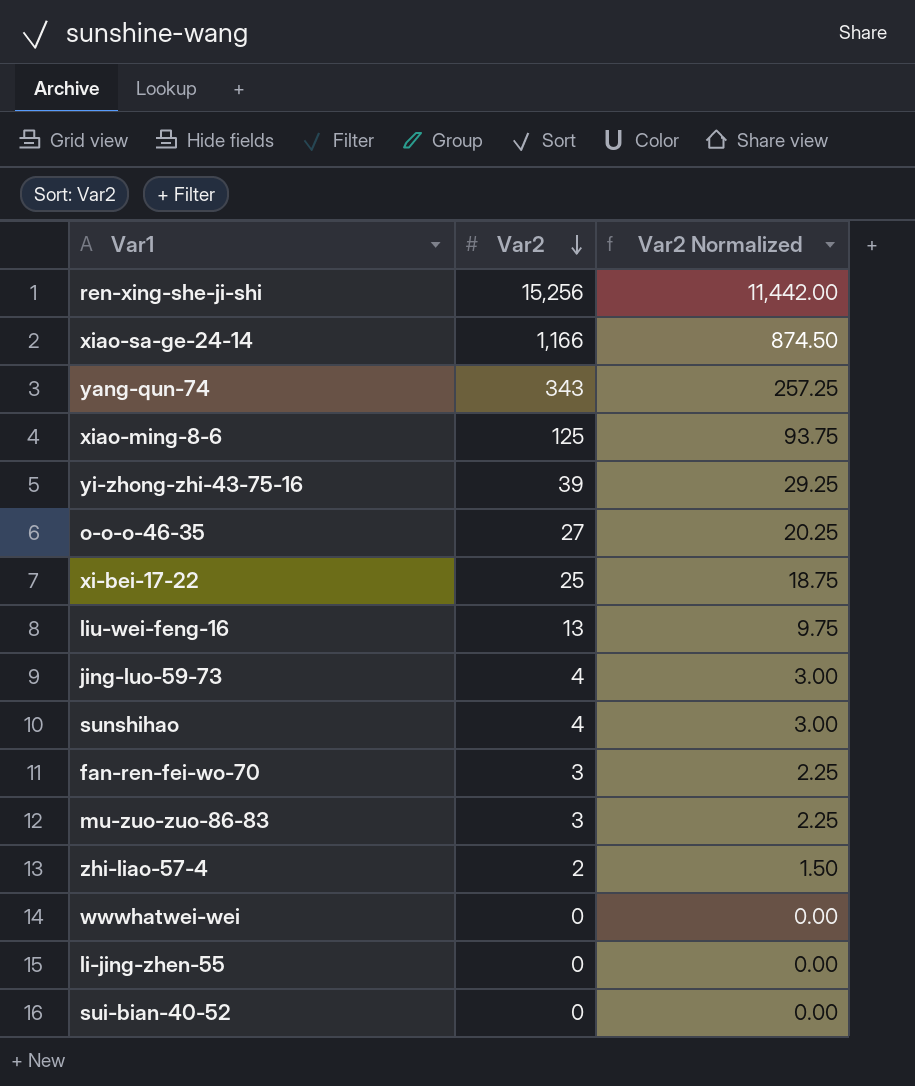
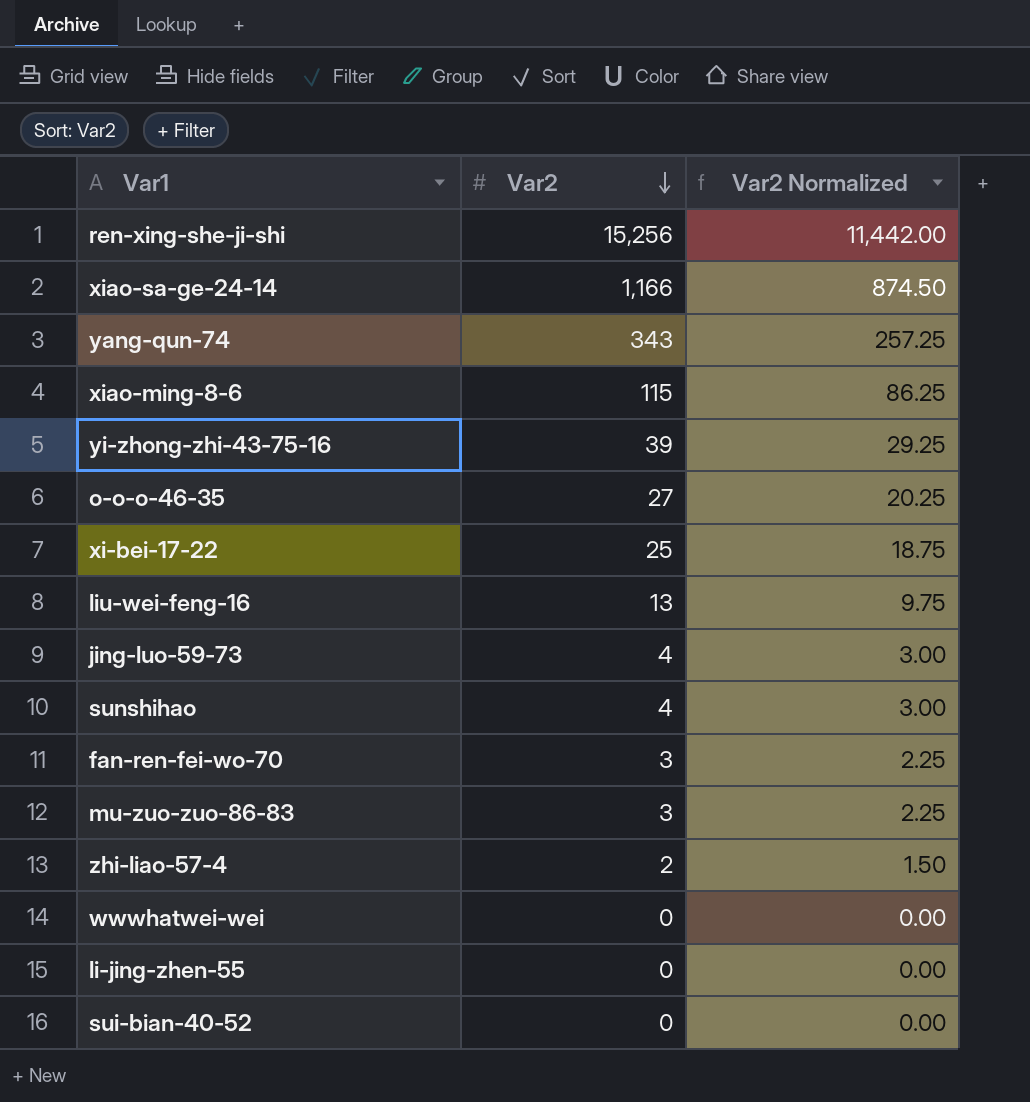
xiao-ming-8-6 | Var2: 125 -> 115
xiao-ming-8-6 | Var2 Normalized: 93.75 -> 86.25

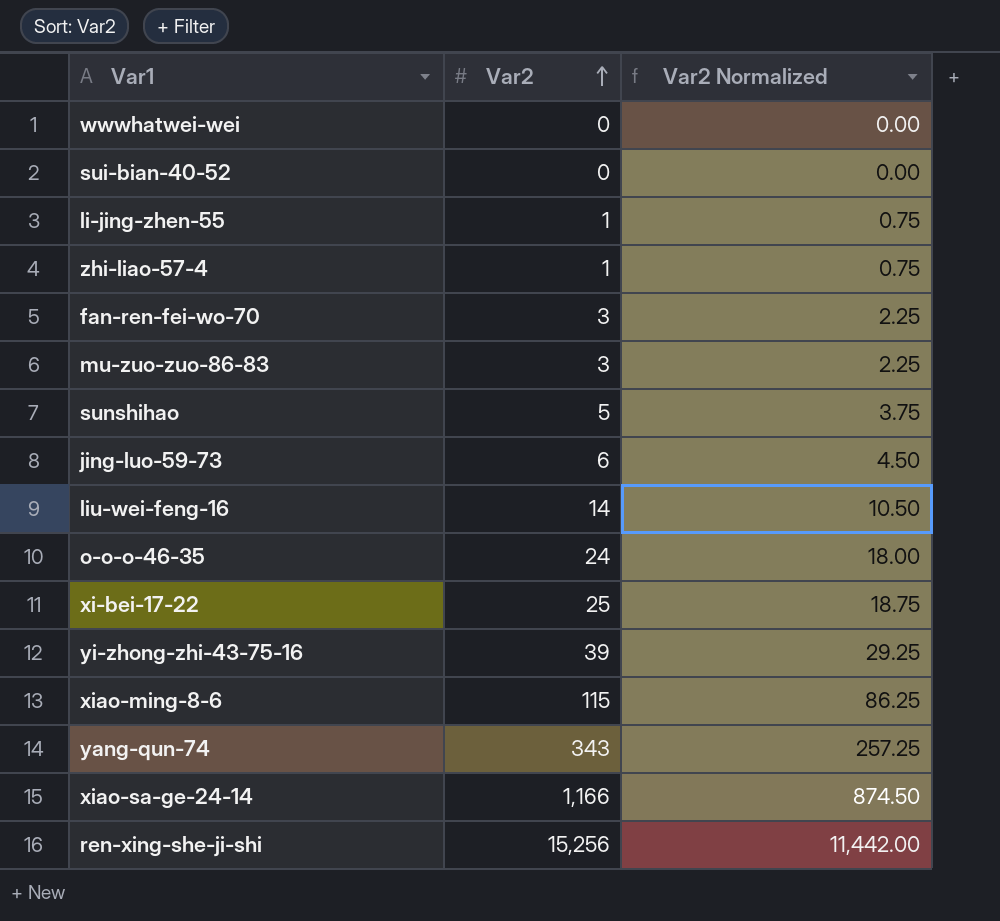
row order: Var2 descending -> Var2 ascending
li-jing-zhen-55 | Var2: 0 -> 1
li-jing-zhen-55 | Var2 Normalized: 0.00 -> 0.75
zhi-liao-57-4 | Var2: 2 -> 1
zhi-liao-57-4 | Var2 Normalized: 1.50 -> 0.75
sunshihao | Var2: 4 -> 5
sunshihao | Var2 Normalized: 3.00 -> 3.75
jing-luo-59-73 | Var2: 4 -> 6
jing-luo-59-73 | Var2 Normalized: 3.00 -> 4.50
liu-wei-feng-16 | Var2: 13 -> 14
liu-wei-feng-16 | Var2 Normalized: 9.75 -> 10.50
o-o-o-46-35 | Var2: 27 -> 24
o-o-o-46-35 | Var2 Normalized: 20.25 -> 18.00

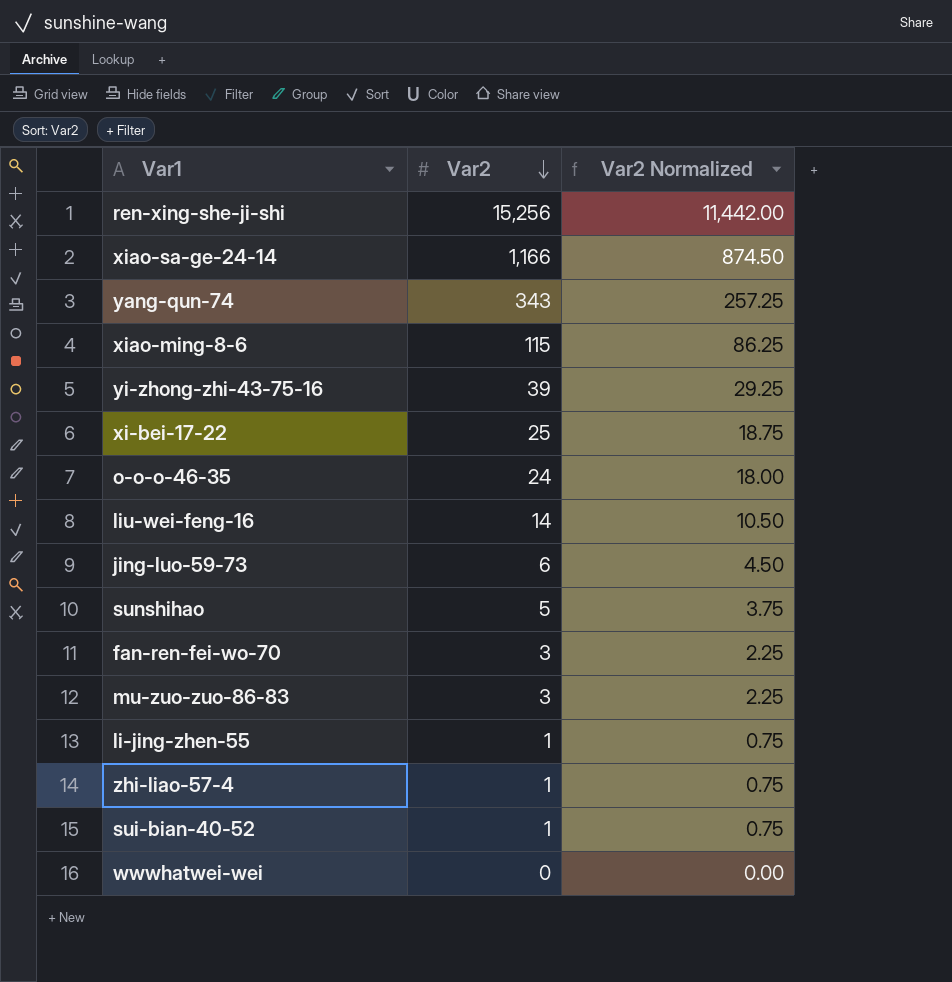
row order: Var2 ascending -> Var2 descending
sui-bian-40-52 | Var2: 0 -> 1
sui-bian-40-52 | Var2 Normalized: 0.00 -> 0.75

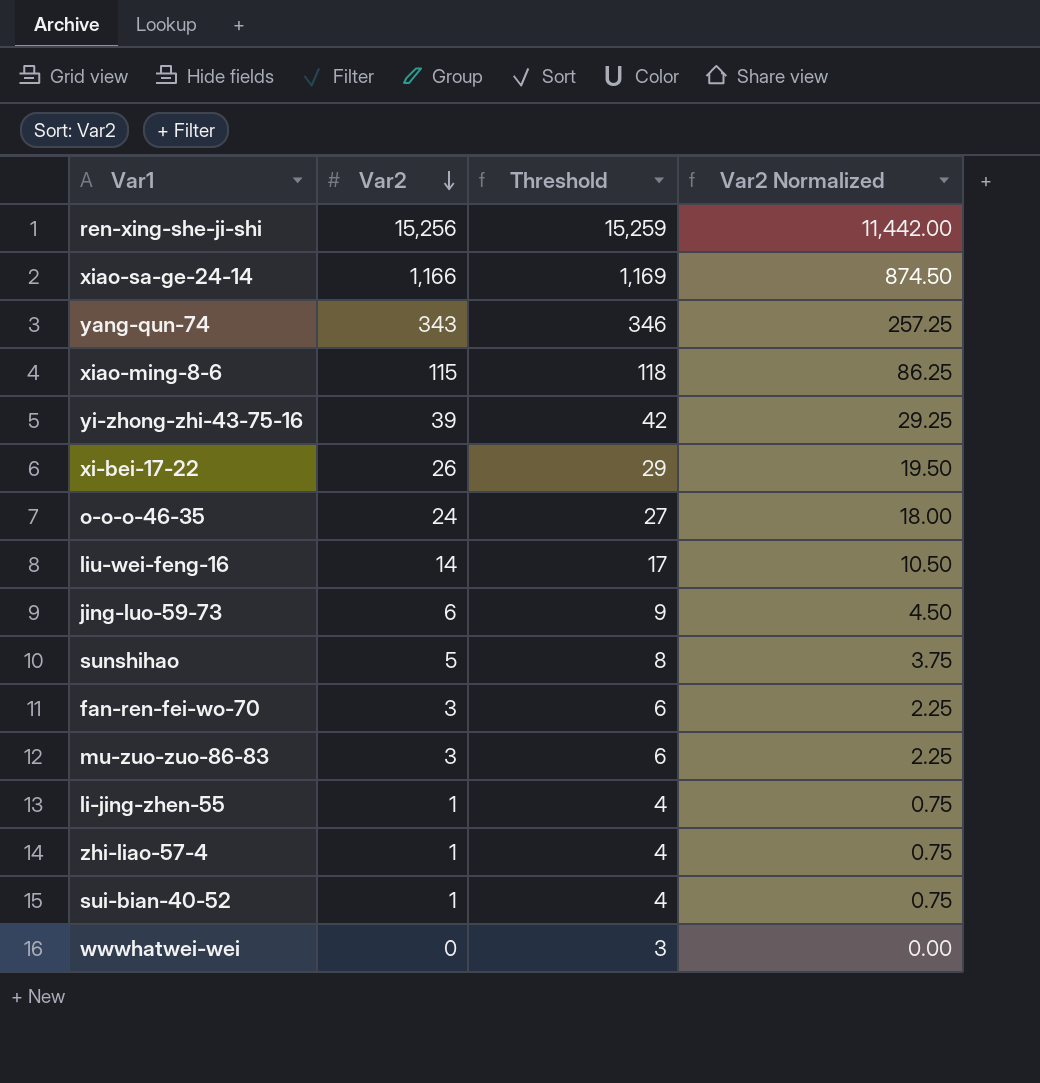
column Threshold | formula: none -> [Var2] + 3
xi-bei-17-22 | Var2: 25 -> 26
xi-bei-17-22 | Var2 Normalized: 18.75 -> 19.50

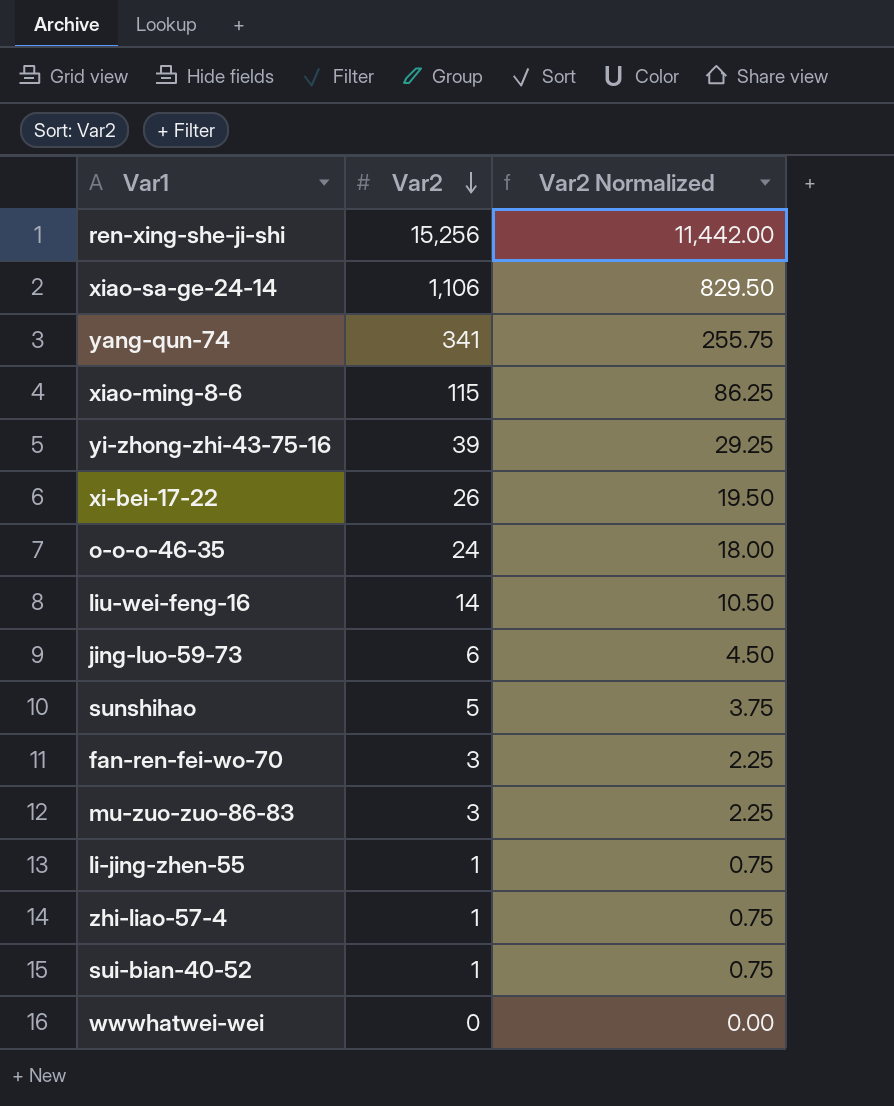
column Threshold | formula: [Var2] + 3 -> none
xiao-sa-ge-24-14 | Var2: 1,166 -> 1,106
xiao-sa-ge-24-14 | Var2 Normalized: 874.50 -> 829.50
yang-qun-74 | Var2: 343 -> 341
yang-qun-74 | Var2 Normalized: 257.25 -> 255.75

